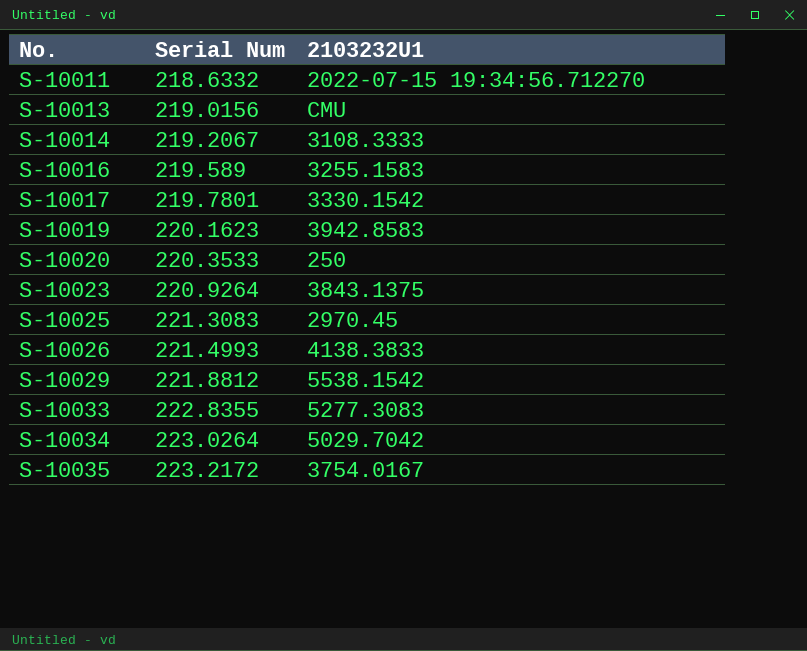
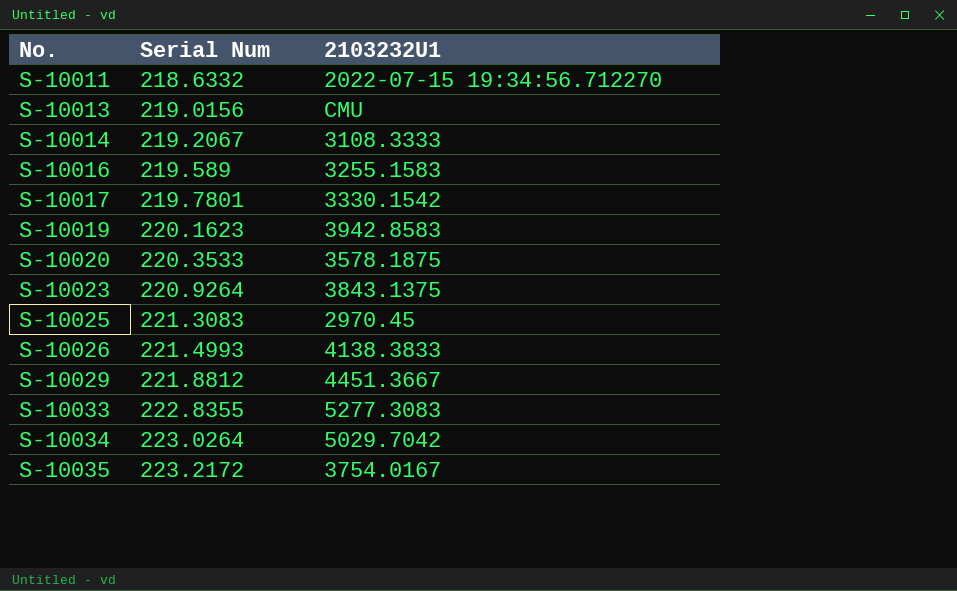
S-10020 | 2103232U1: 250 -> 3578.1875
S-10029 | 2103232U1: 5538.1542 -> 4451.3667

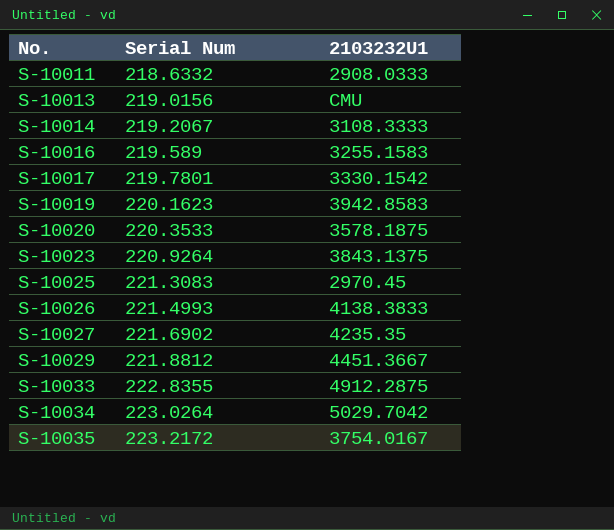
S-10011 | 2103232U1: 2022-07-15 19:34:56.712270 -> 2908.0333
row S-10027: none -> 221.6902 | 4235.35
S-10033 | 2103232U1: 5277.3083 -> 4912.2875

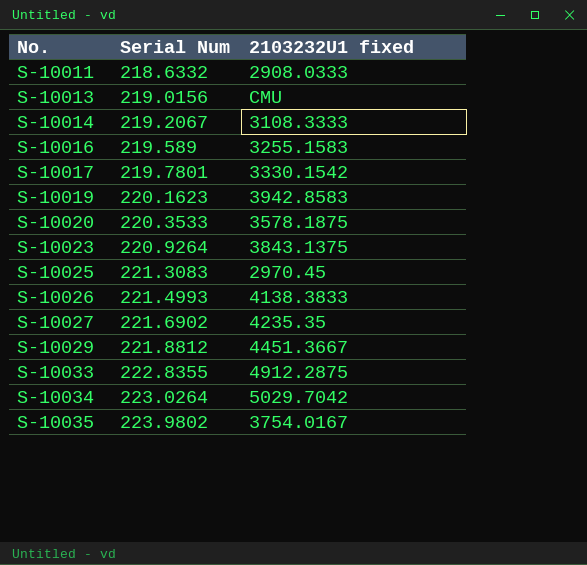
column name: 2103232U1 -> 2103232U1 fixed
S-10035 | Serial Num: 223.2172 -> 223.9802

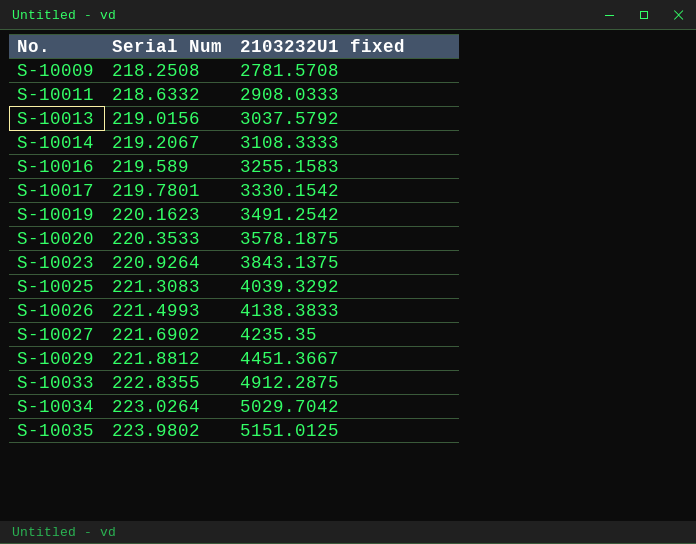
row S-10009: none -> 218.2508 | 2781.5708
S-10013 | 2103232U1 fixed: CMU -> 3037.5792
S-10019 | 2103232U1 fixed: 3942.8583 -> 3491.2542
S-10025 | 2103232U1 fixed: 2970.45 -> 4039.3292
S-10035 | 2103232U1 fixed: 3754.0167 -> 5151.0125

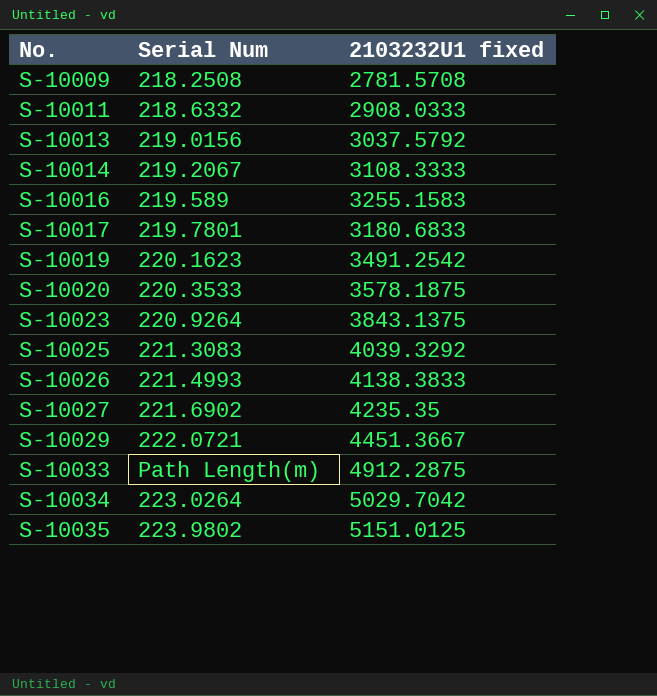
S-10017 | 2103232U1 fixed: 3330.1542 -> 3180.6833
S-10029 | Serial Num: 221.8812 -> 222.0721
S-10033 | Serial Num: 222.8355 -> Path Length(m)

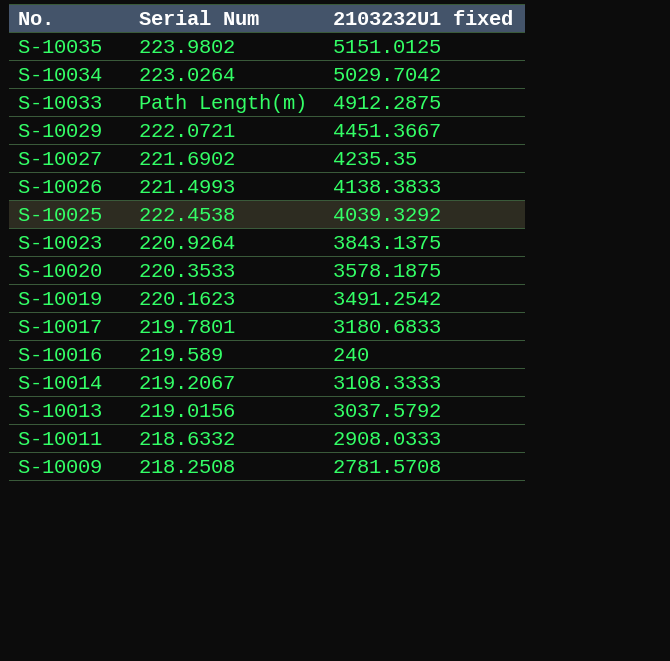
row order: No. ascending -> No. descending
S-10025 | Serial Num: 221.3083 -> 222.4538
S-10016 | 2103232U1 fixed: 3255.1583 -> 240

